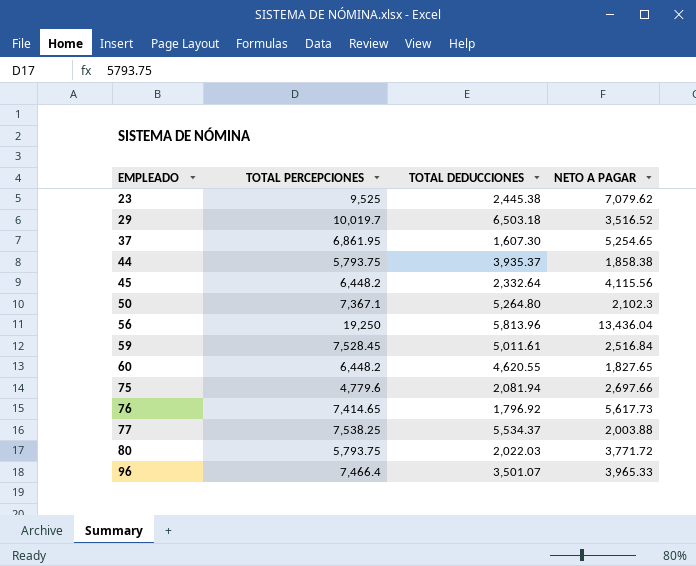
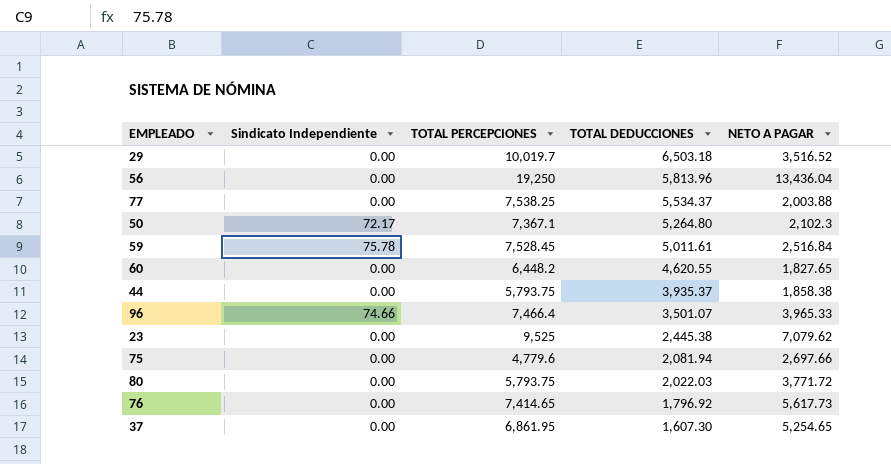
row order: EMPLEADO ascending -> TOTAL DEDUCCIONES descending
column Sindicato Independiente | position: none -> 2
row 45: 6,448.2 | 2,332.64 | 4,115.56 -> none

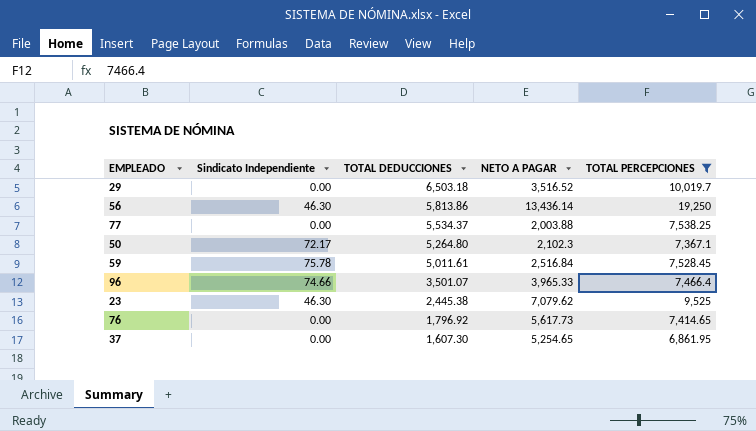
filter: none -> TOTAL PERCEPCIONES >= 6,861.95
column TOTAL PERCEPCIONES | position: 3 -> 5
56 | Sindicato Independiente: 0.00 -> 46.30
56 | TOTAL DEDUCCIONES: 5,813.96 -> 5,813.86
56 | NETO A PAGAR: 13,436.04 -> 13,436.14
23 | Sindicato Independiente: 0.00 -> 46.30

